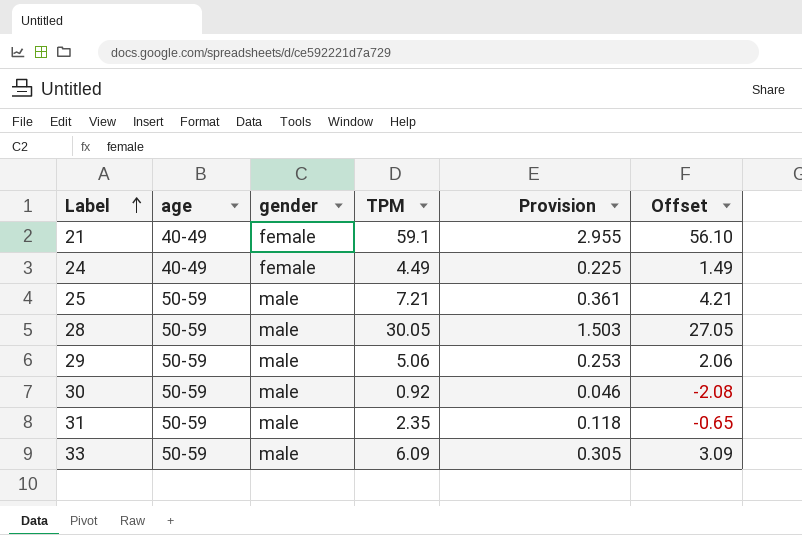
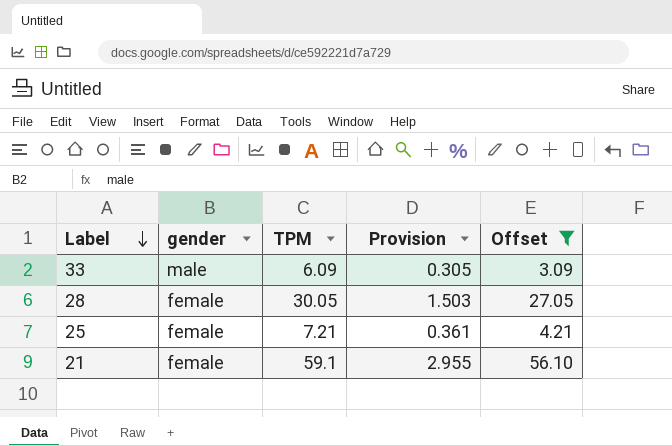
filter: none -> Offset >= 3.09
row order: Label ascending -> Label descending
column age | position: 2 -> none
28 | gender: male -> female
25 | gender: male -> female

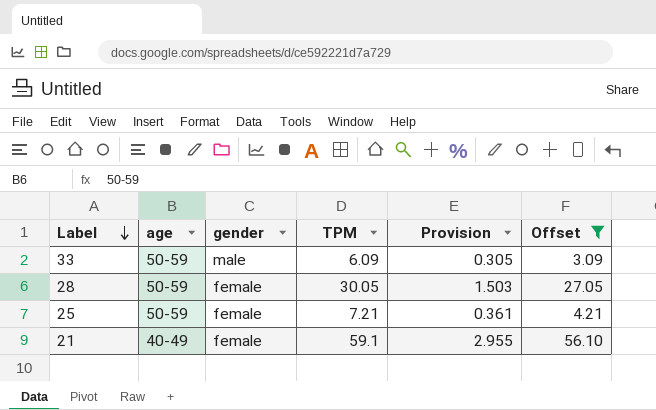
column age | position: none -> 2

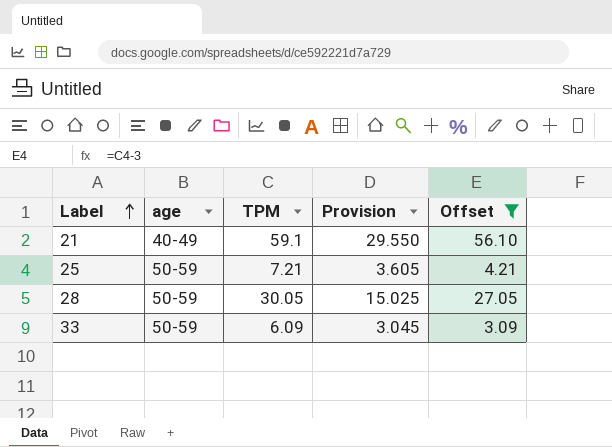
row order: Label descending -> Label ascending
column gender | position: 3 -> none
column Provision | formula: [TPM] * 0.05 -> [TPM] * 0.5

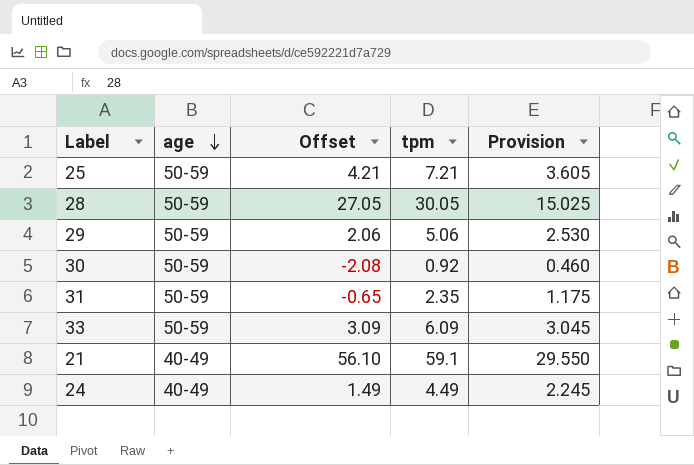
filter: Offset >= 3.09 -> none
row order: Label ascending -> age descending
column Offset | position: 5 -> 3
column name: TPM -> tpm

